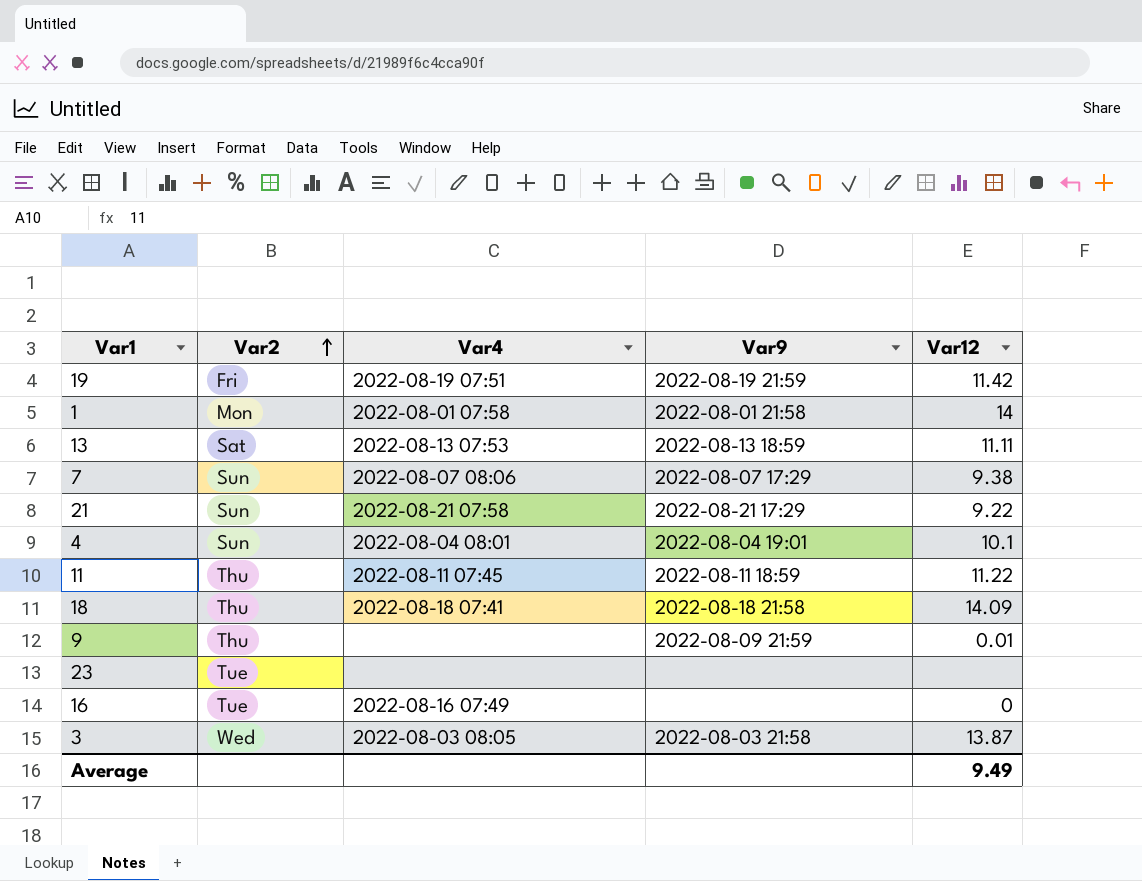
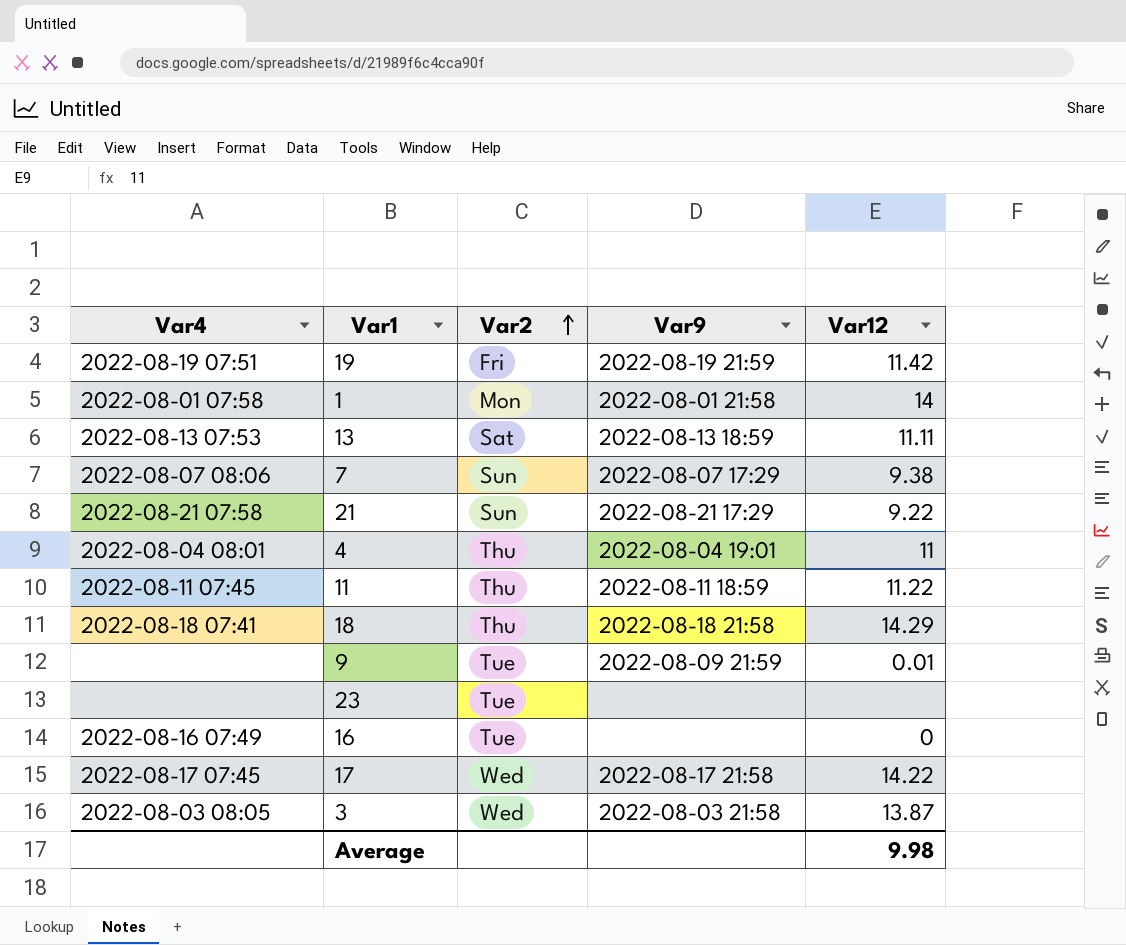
column Var4 | position: 3 -> 1
4 | Var2: Sun -> Thu
4 | Var12: 10.1 -> 11
18 | Var12: 14.09 -> 14.29
9 | Var2: Thu -> Tue
row 17: none -> 2022-08-17 07:45 | Wed | 2022-08-17 21:58 | 14.22
Average | Var12: 9.49 -> 9.98

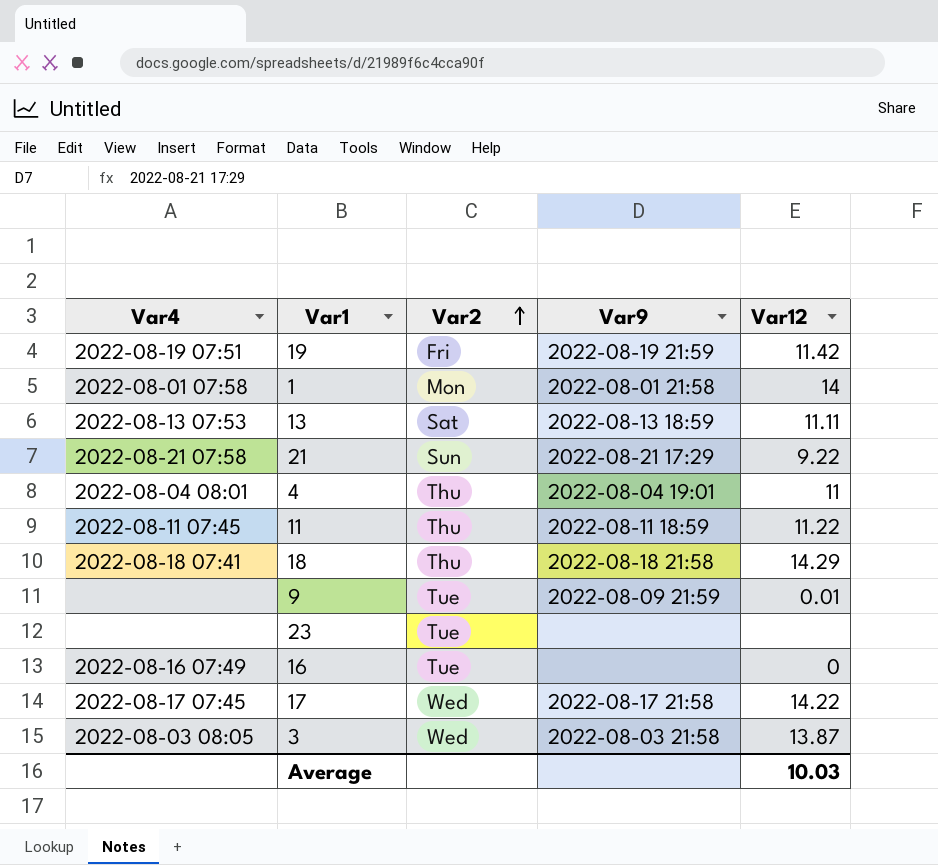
row 7: 2022-08-07 08:06 | Sun | 2022-08-07 17:29 | 9.38 -> none
Average | Var12: 9.98 -> 10.03

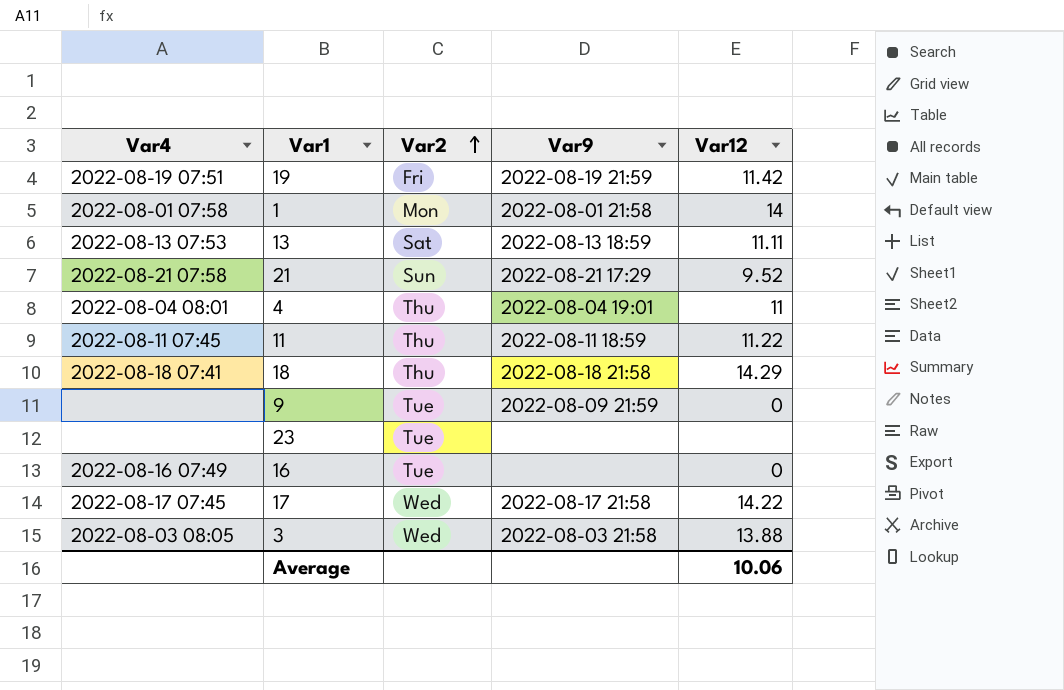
21 | Var12: 9.22 -> 9.52
9 | Var12: 0.01 -> 0
3 | Var12: 13.87 -> 13.88
Average | Var12: 10.03 -> 10.06

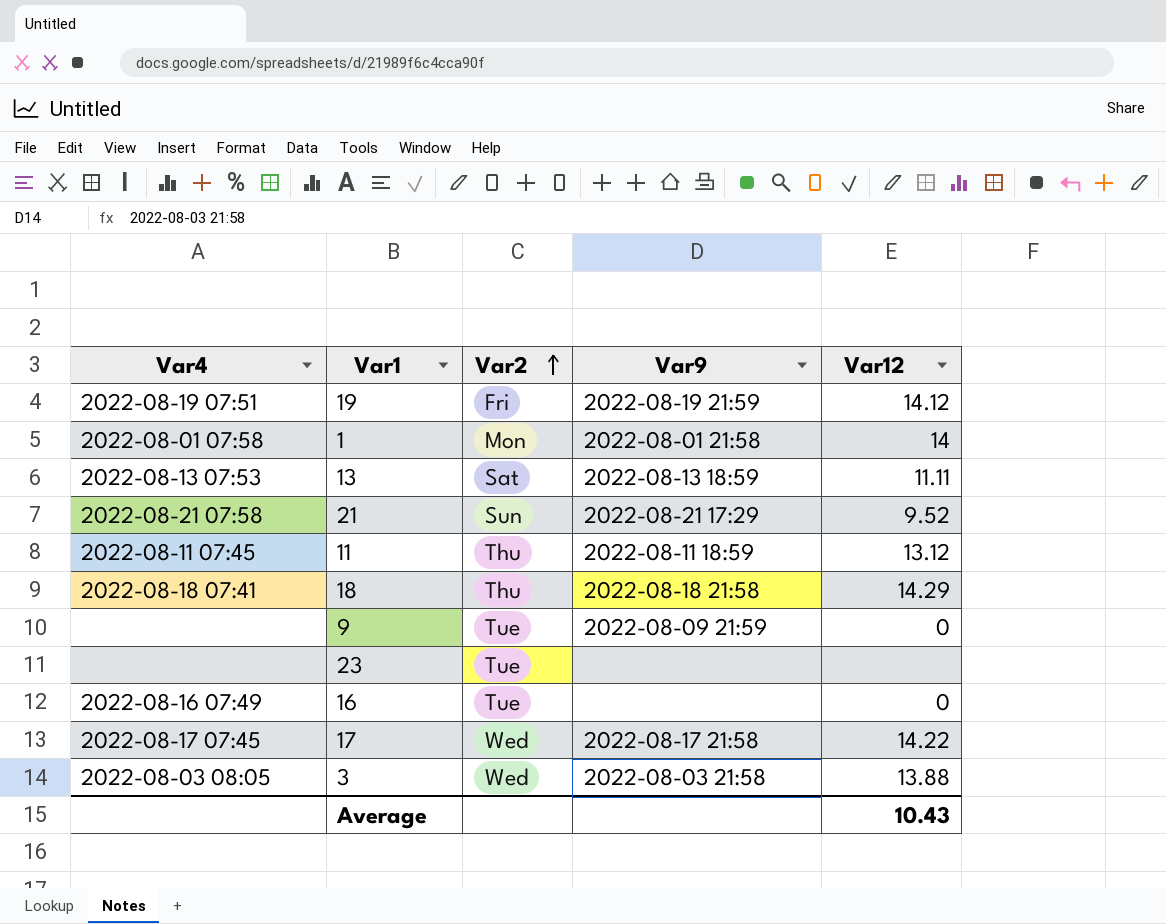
row 4: 2022-08-04 08:01 | Thu | 2022-08-04 19:01 | 11 -> none
19 | Var12: 11.42 -> 14.12
11 | Var12: 11.22 -> 13.12
Average | Var12: 10.06 -> 10.43

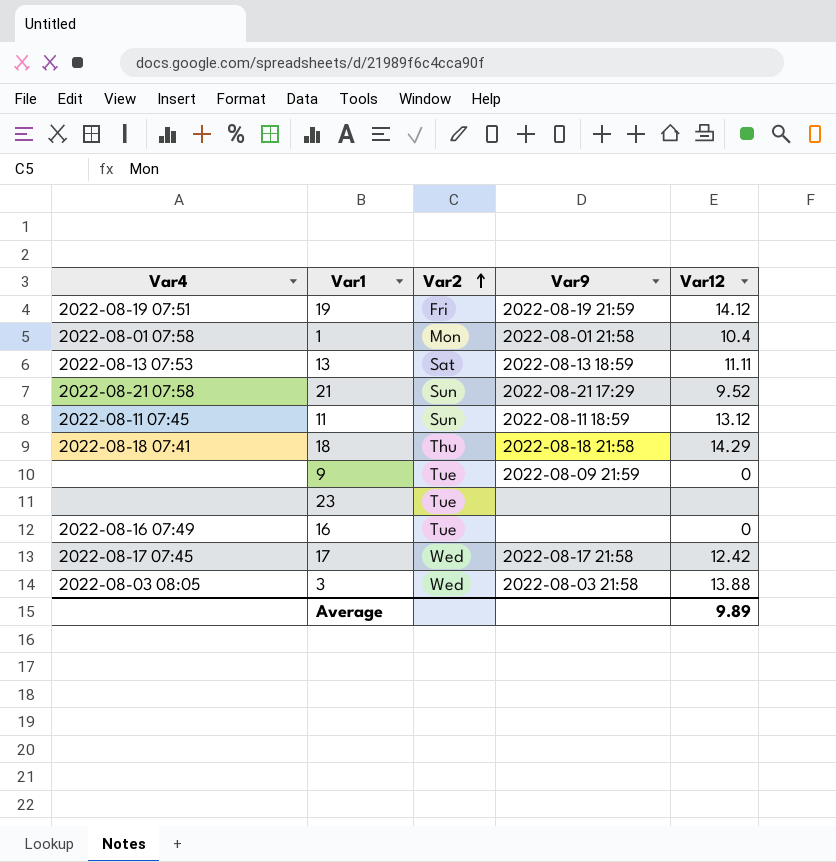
1 | Var12: 14 -> 10.4
11 | Var2: Thu -> Sun
17 | Var12: 14.22 -> 12.42
Average | Var12: 10.43 -> 9.89

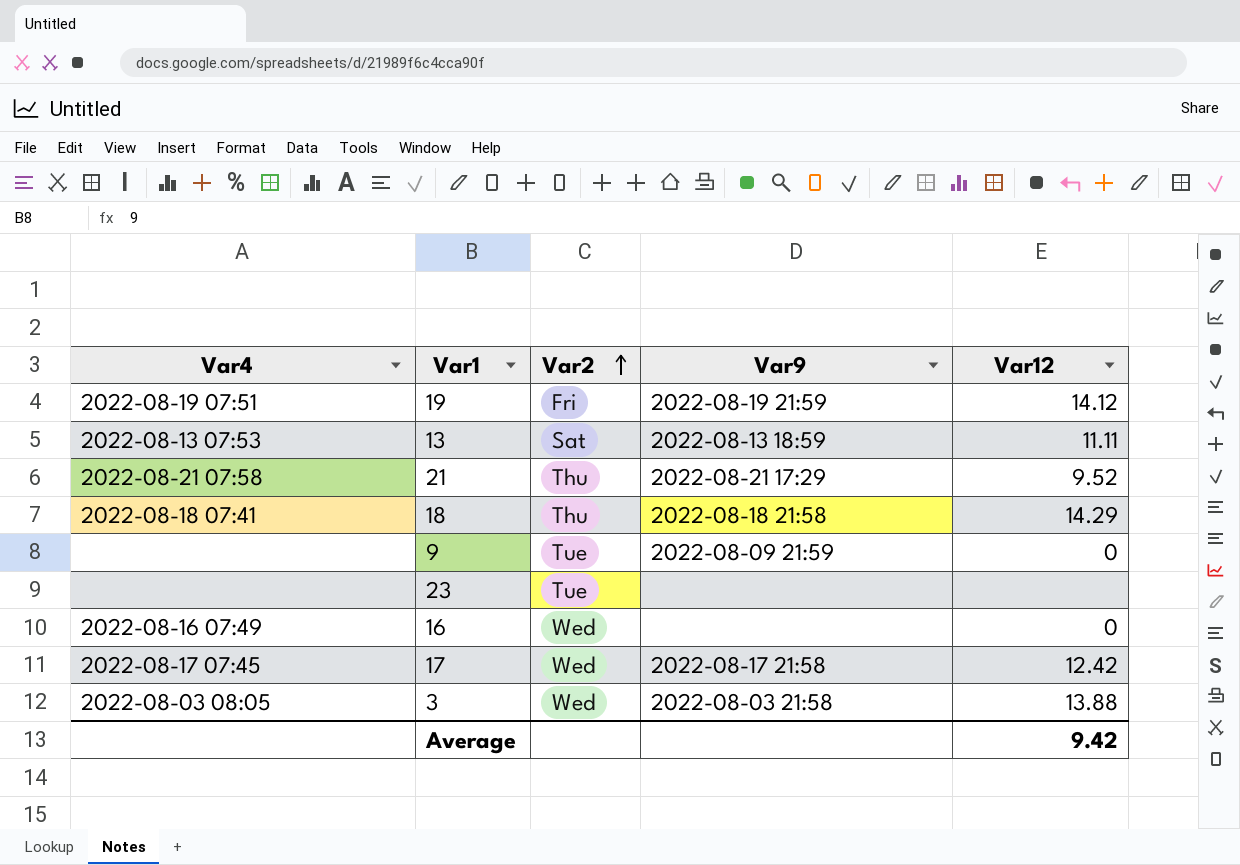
row 1: 2022-08-01 07:58 | Mon | 2022-08-01 21:58 | 10.4 -> none
row 11: 2022-08-11 07:45 | Sun | 2022-08-11 18:59 | 13.12 -> none
21 | Var2: Sun -> Thu
16 | Var2: Tue -> Wed
Average | Var12: 9.89 -> 9.42

